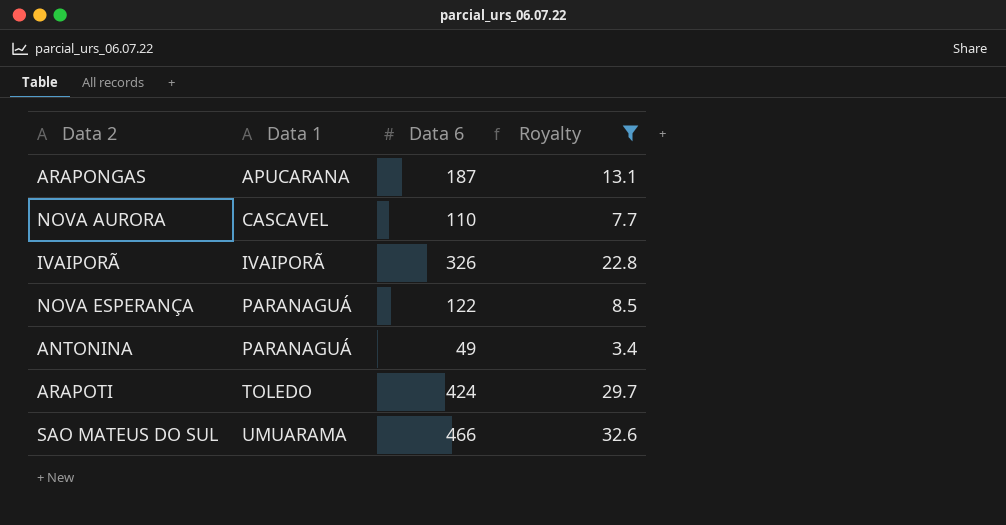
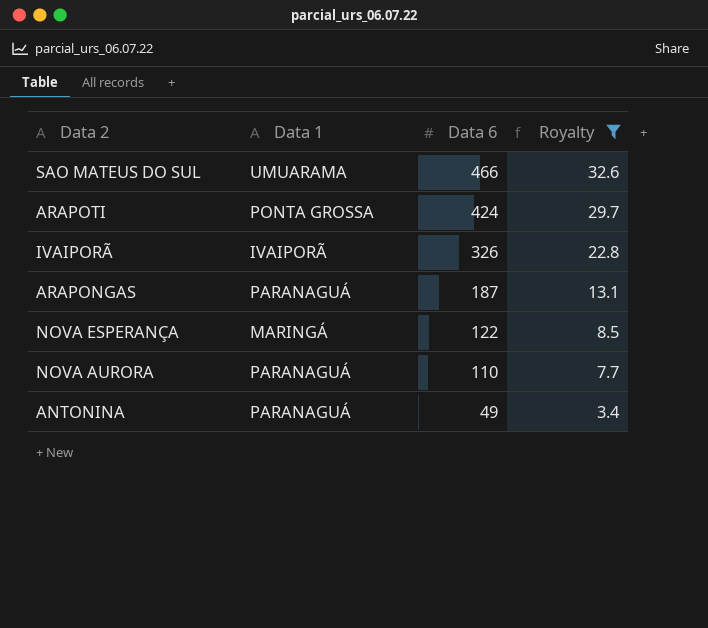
row order: Data 1 ascending -> Data 6 descending
ARAPOTI | Data 1: TOLEDO -> PONTA GROSSA
ARAPONGAS | Data 1: APUCARANA -> PARANAGUÁ
NOVA ESPERANÇA | Data 1: PARANAGUÁ -> MARINGÁ
NOVA AURORA | Data 1: CASCAVEL -> PARANAGUÁ

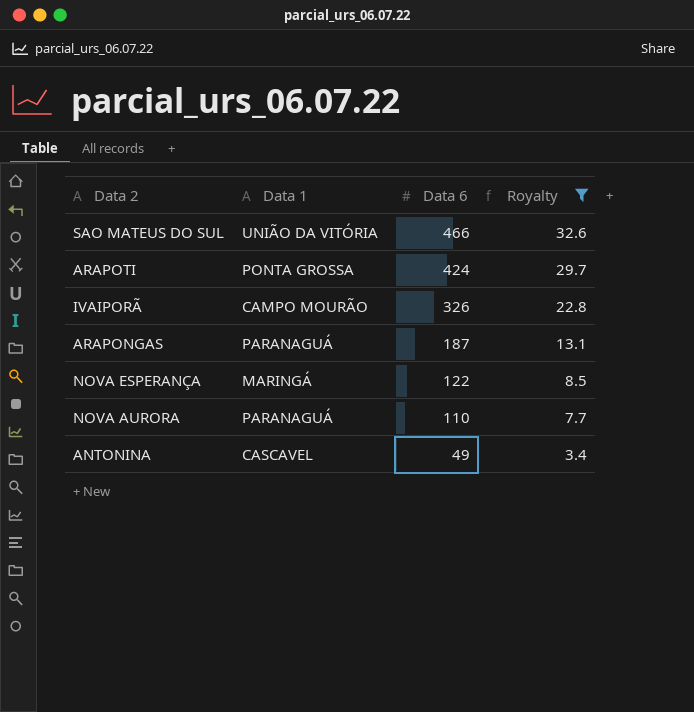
SAO MATEUS DO SUL | Data 1: UMUARAMA -> UNIÃO DA VITÓRIA
IVAIPORÃ | Data 1: IVAIPORÃ -> CAMPO MOURÃO
ANTONINA | Data 1: PARANAGUÁ -> CASCAVEL

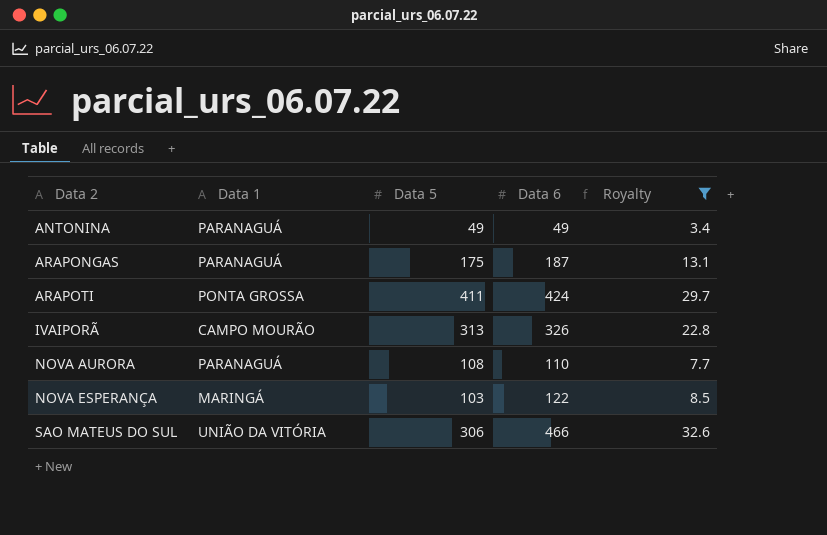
row order: Data 6 descending -> Data 2 ascending
column Data 5 | position: none -> 3
ANTONINA | Data 1: CASCAVEL -> PARANAGUÁ

